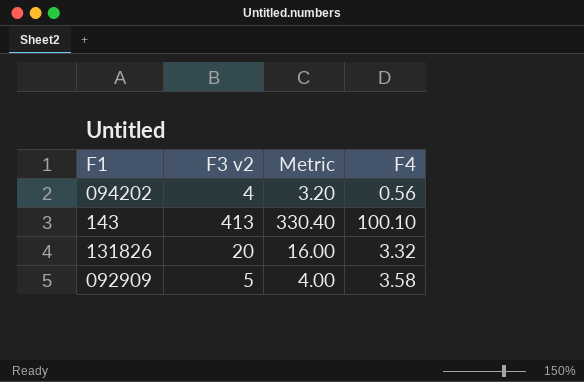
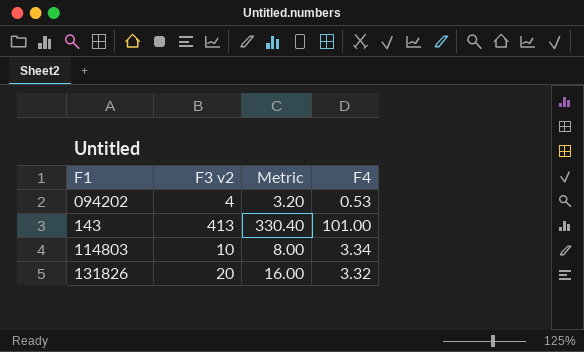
row 092909: 5 | 4.00 | 3.58 -> none
094202 | F4: 0.56 -> 0.53
143 | F4: 100.10 -> 101.00
row 114803: none -> 10 | 8.00 | 3.34

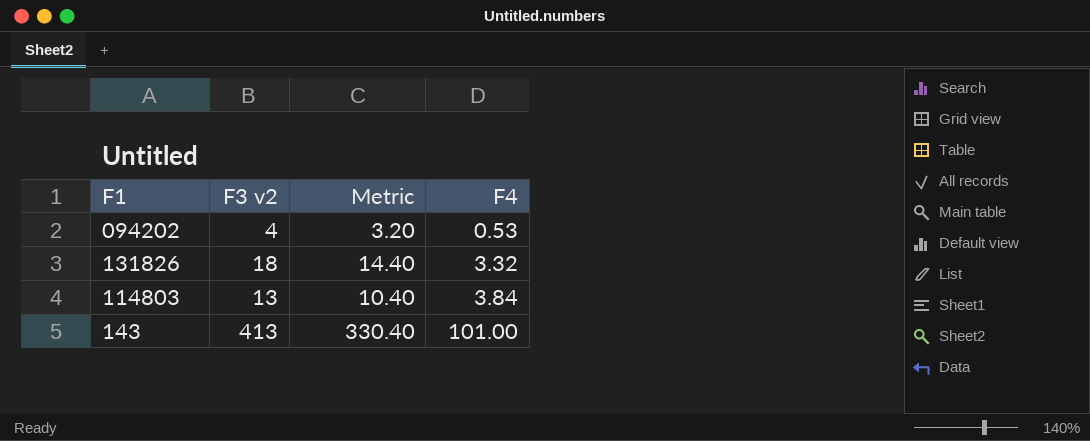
row order: none -> F4 ascending
131826 | F3 v2: 20 -> 18
131826 | Metric: 16.00 -> 14.40
114803 | F3 v2: 10 -> 13
114803 | Metric: 8.00 -> 10.40
114803 | F4: 3.34 -> 3.84

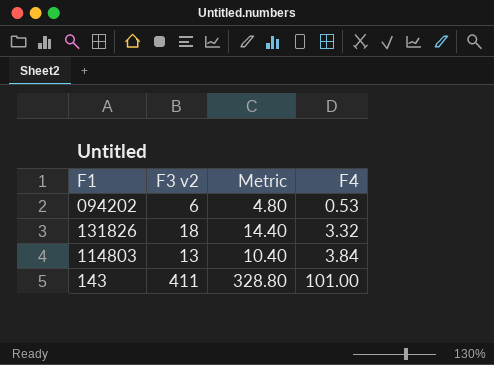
094202 | F3 v2: 4 -> 6
094202 | Metric: 3.20 -> 4.80
143 | F3 v2: 413 -> 411
143 | Metric: 330.40 -> 328.80

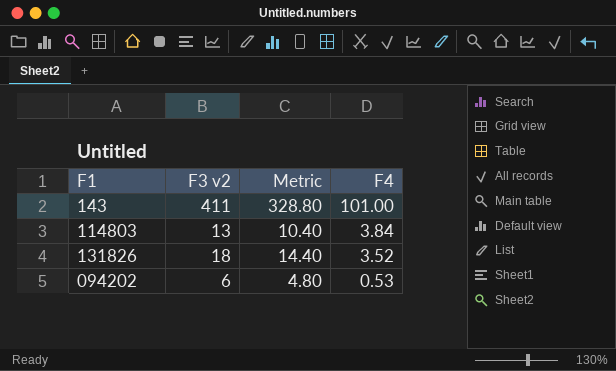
row order: F4 ascending -> F4 descending
131826 | F4: 3.32 -> 3.52

